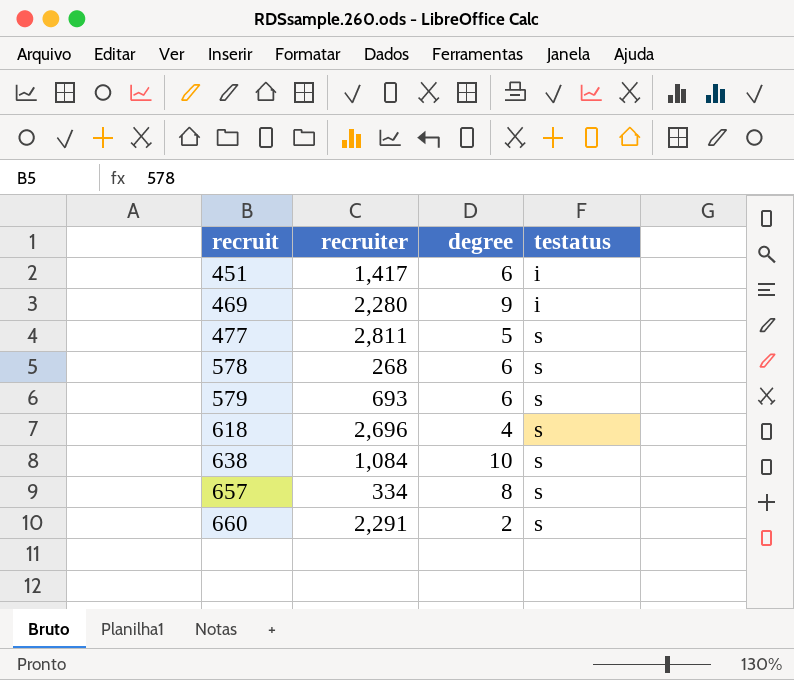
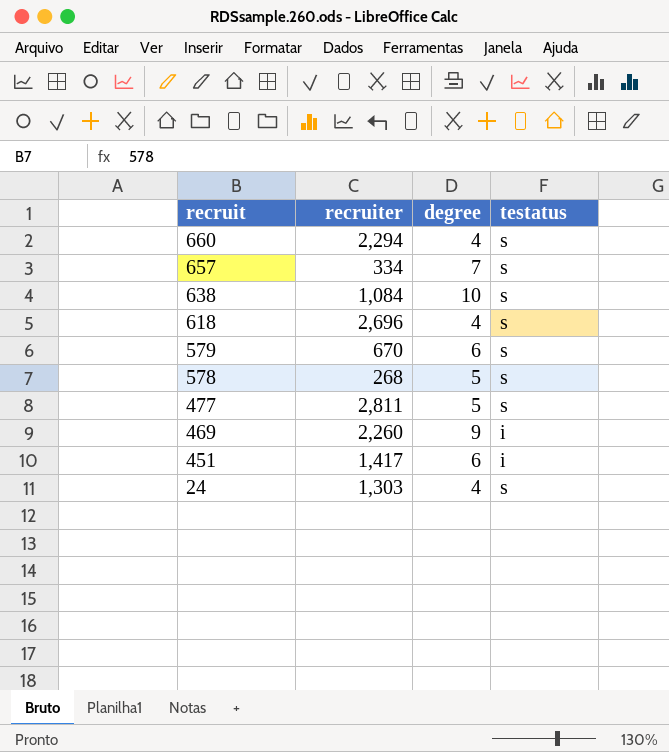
row order: recruit ascending -> recruit descending
660 | recruiter: 2,291 -> 2,294
660 | degree: 2 -> 4
657 | degree: 8 -> 7
579 | recruiter: 693 -> 670
578 | degree: 6 -> 5
469 | recruiter: 2,280 -> 2,260
row 24: none -> 1,303 | 4 | s

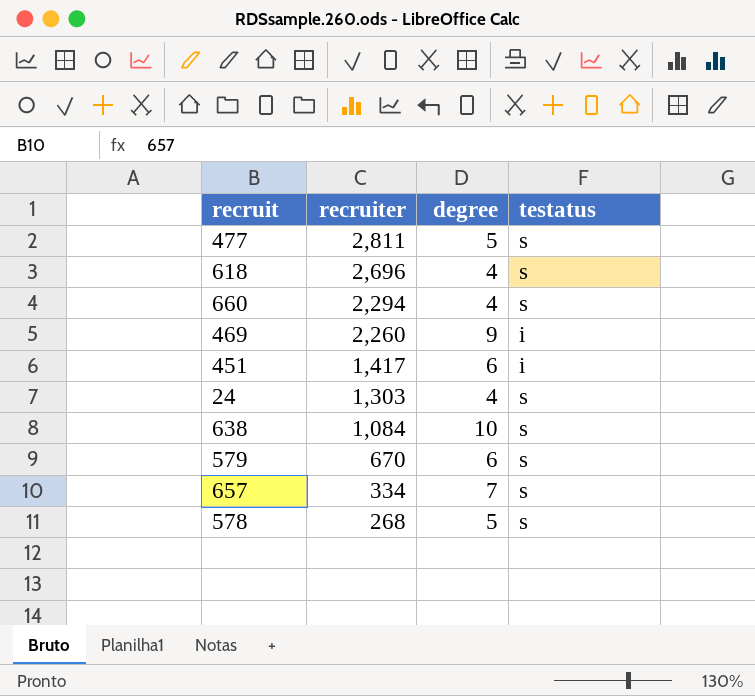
row order: recruit descending -> recruiter descending

